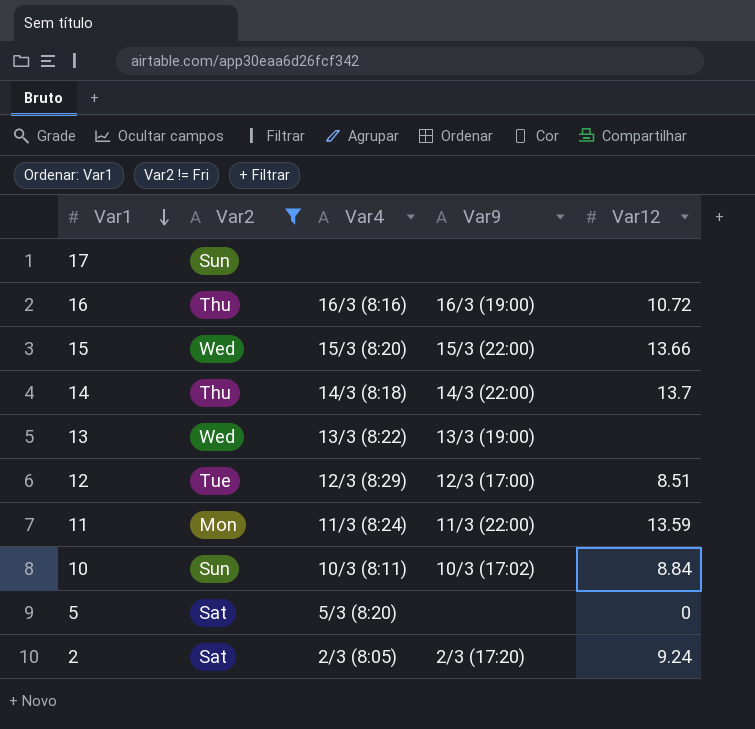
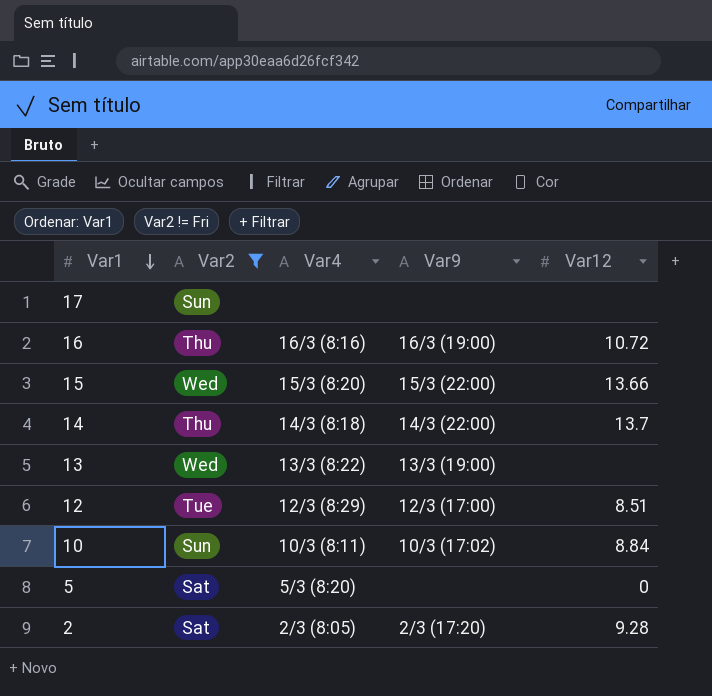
row 11: Mon | 11/3 (8:24) | 11/3 (22:00) | 13.59 -> none
2 | Var12: 9.24 -> 9.28

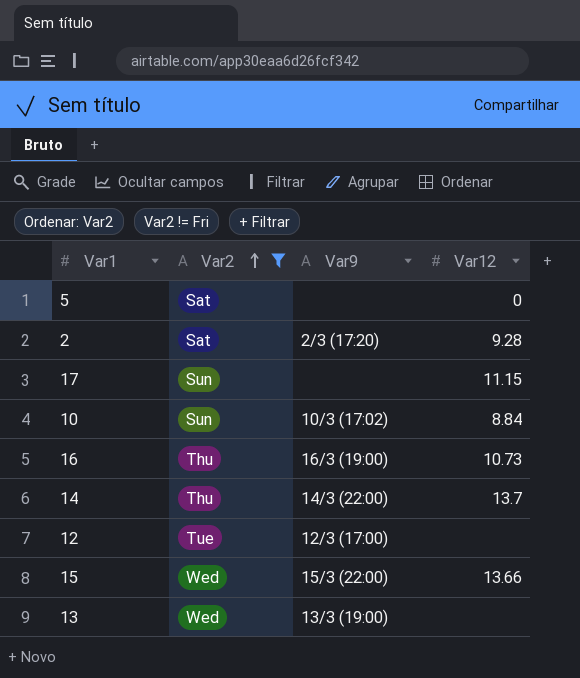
row order: Var1 descending -> Var2 ascending
column Var4 | position: 3 -> none
17 | Var12: none -> 11.15
16 | Var12: 10.72 -> 10.73
12 | Var12: 8.51 -> none

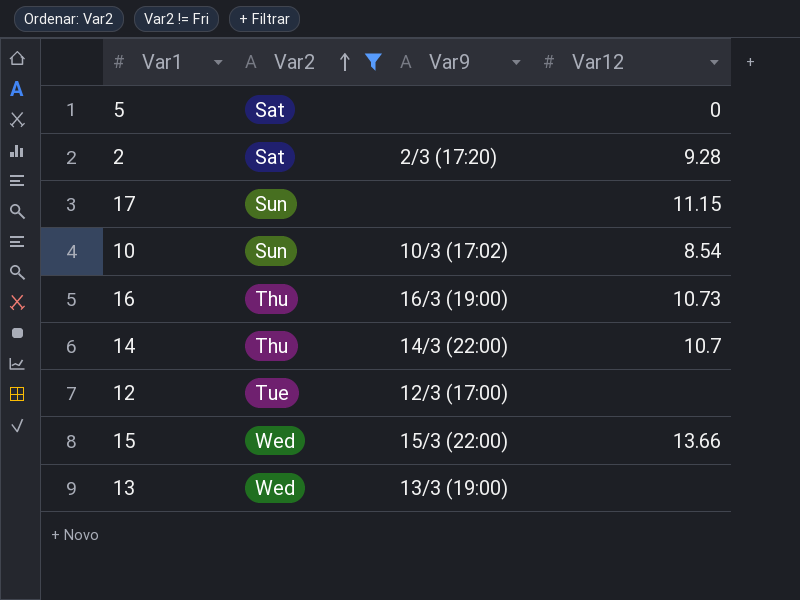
10 | Var12: 8.84 -> 8.54
14 | Var12: 13.7 -> 10.7

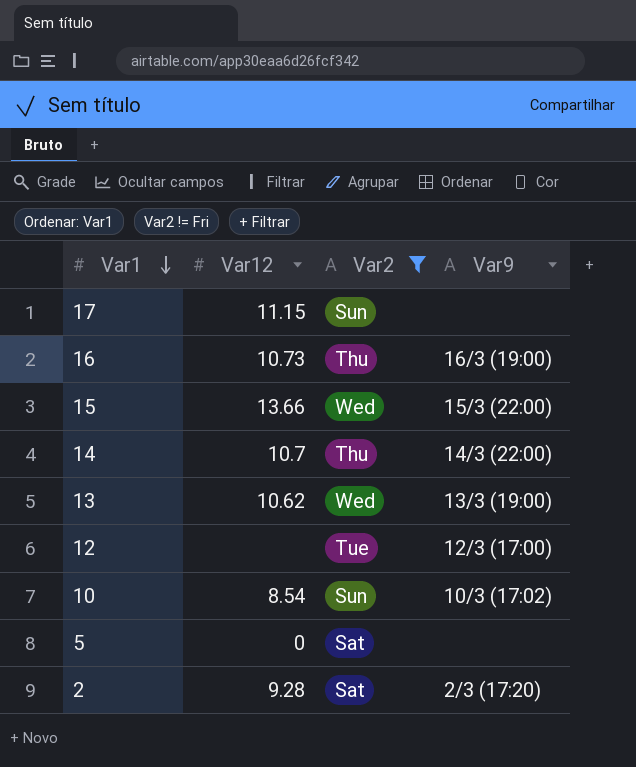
row order: Var2 ascending -> Var1 descending
column Var12 | position: 4 -> 2
13 | Var12: none -> 10.62

